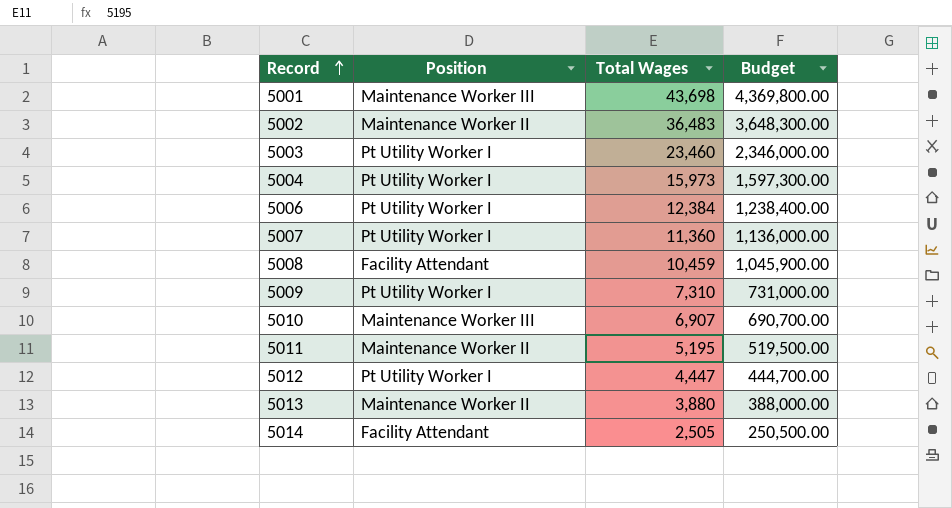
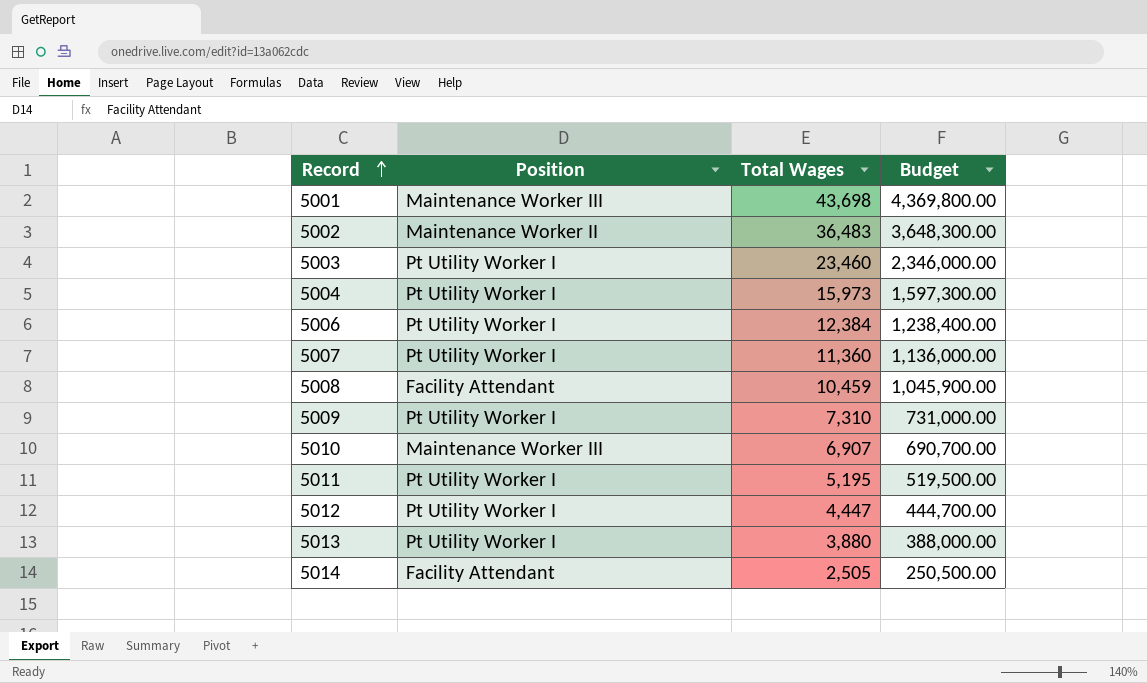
5011 | Position: Maintenance Worker II -> Pt Utility Worker I
5013 | Position: Maintenance Worker II -> Pt Utility Worker I

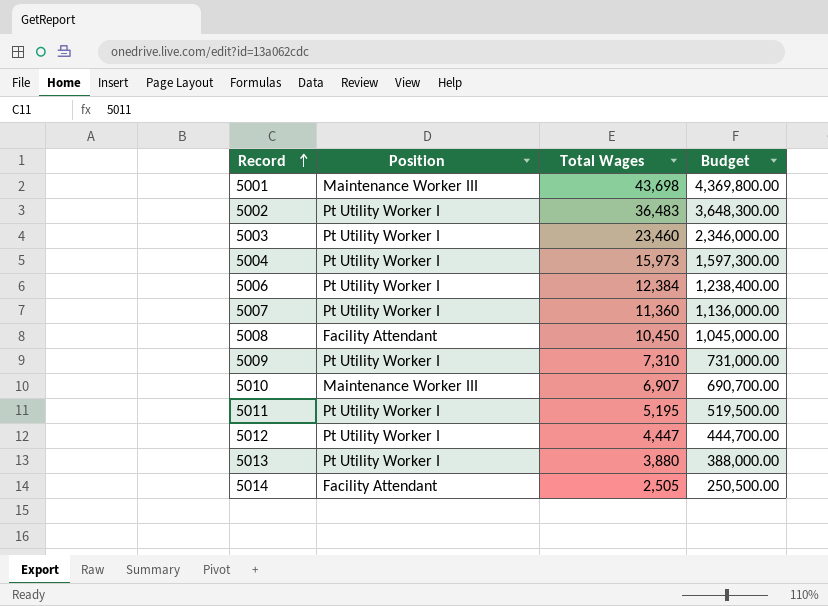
5002 | Position: Maintenance Worker II -> Pt Utility Worker I
5008 | Total Wages: 10,459 -> 10,450
5008 | Budget: 1,045,900.00 -> 1,045,000.00

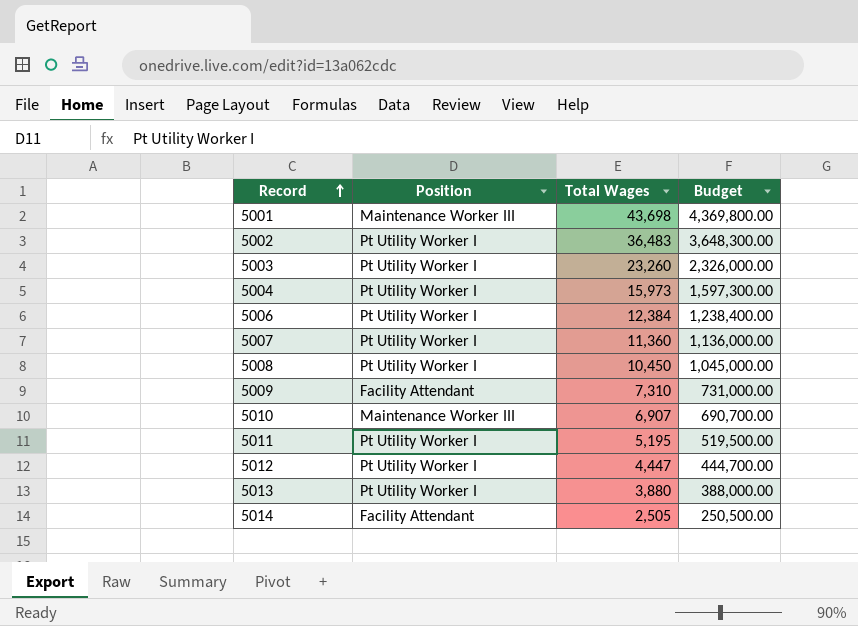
5003 | Total Wages: 23,460 -> 23,260
5003 | Budget: 2,346,000.00 -> 2,326,000.00
5008 | Position: Facility Attendant -> Pt Utility Worker I
5009 | Position: Pt Utility Worker I -> Facility Attendant

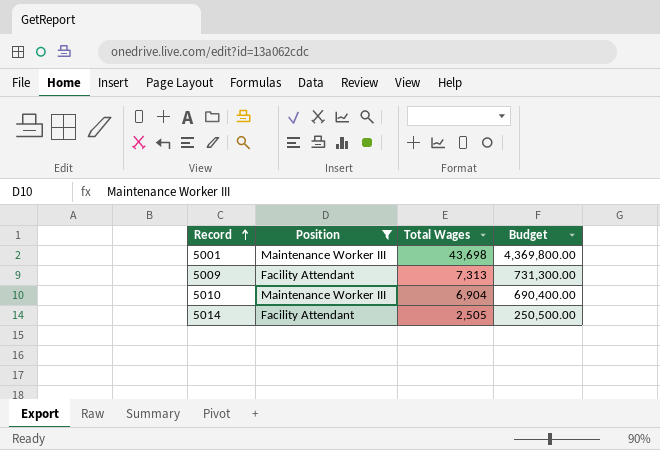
filter: none -> Position != Pt Utility Worker I
5009 | Total Wages: 7,310 -> 7,313
5009 | Budget: 731,000.00 -> 731,300.00
5010 | Total Wages: 6,907 -> 6,904
5010 | Budget: 690,700.00 -> 690,400.00

